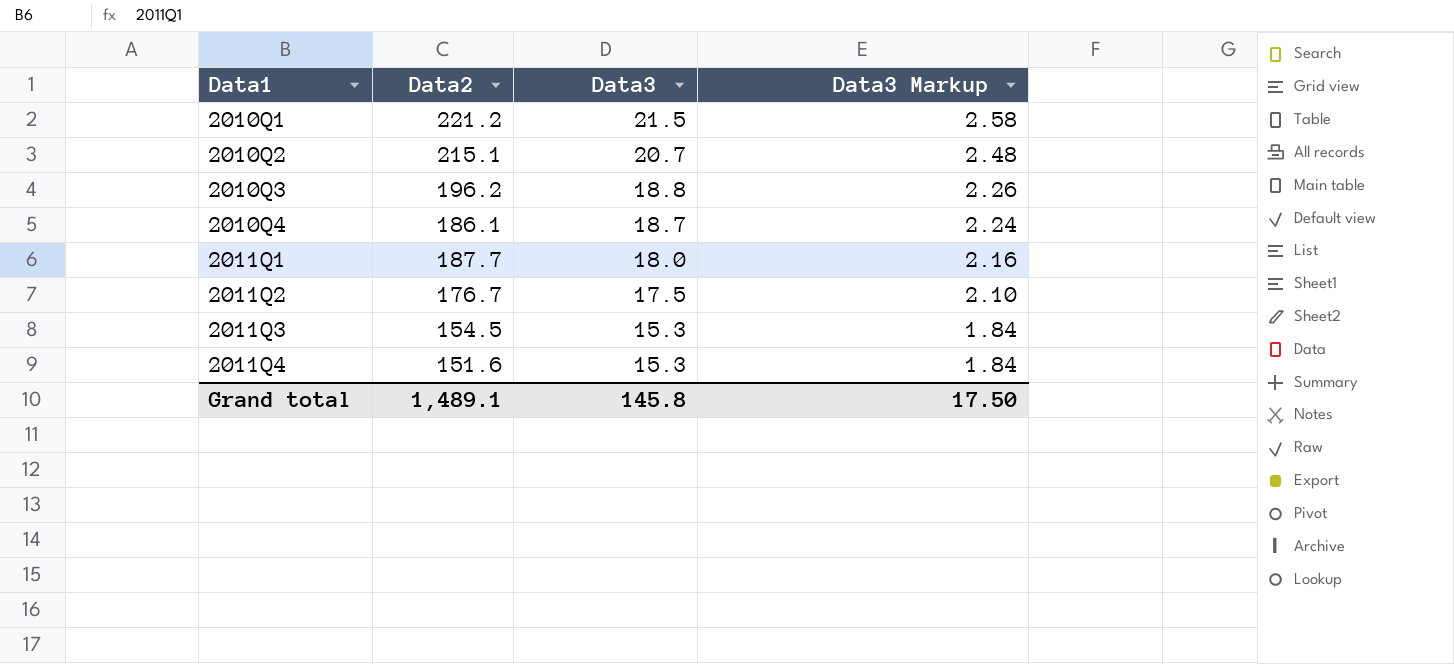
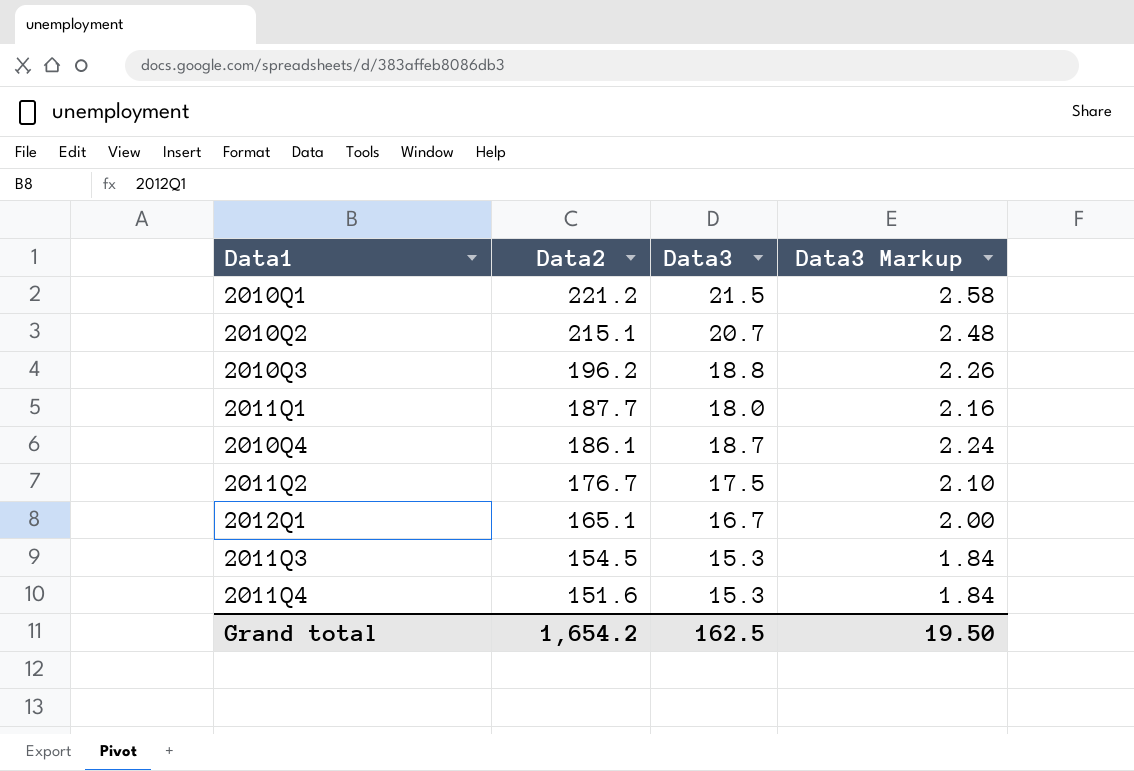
row order: Data1 ascending -> Data2 descending
row 2012Q1: none -> 165.1 | 16.7 | 2.00
Grand total | Data2: 1,489.1 -> 1,654.2
Grand total | Data3: 145.8 -> 162.5
Grand total | Data3 Markup: 17.50 -> 19.50

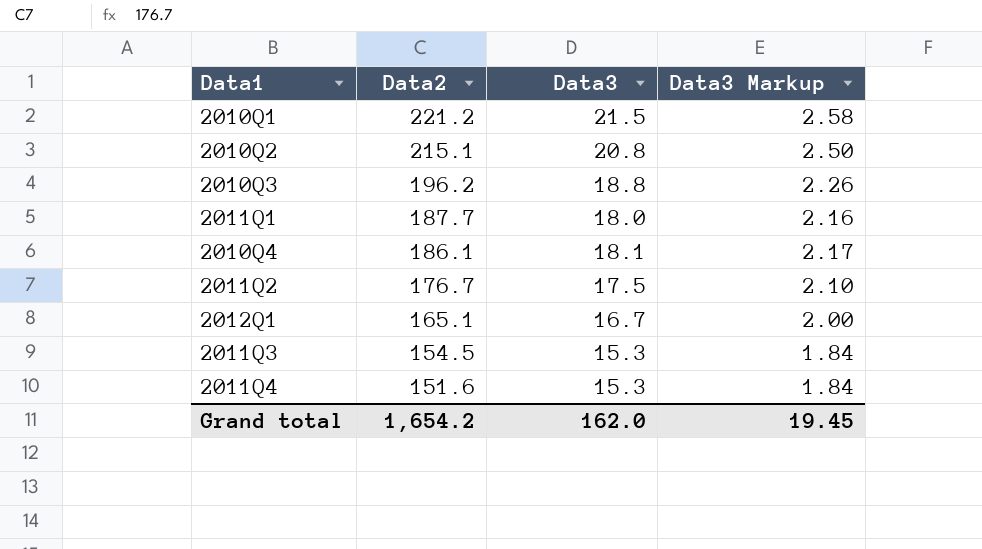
2010Q2 | Data3: 20.7 -> 20.8
2010Q2 | Data3 Markup: 2.48 -> 2.50
2010Q4 | Data3: 18.7 -> 18.1
2010Q4 | Data3 Markup: 2.24 -> 2.17
Grand total | Data3: 162.5 -> 162.0
Grand total | Data3 Markup: 19.50 -> 19.45

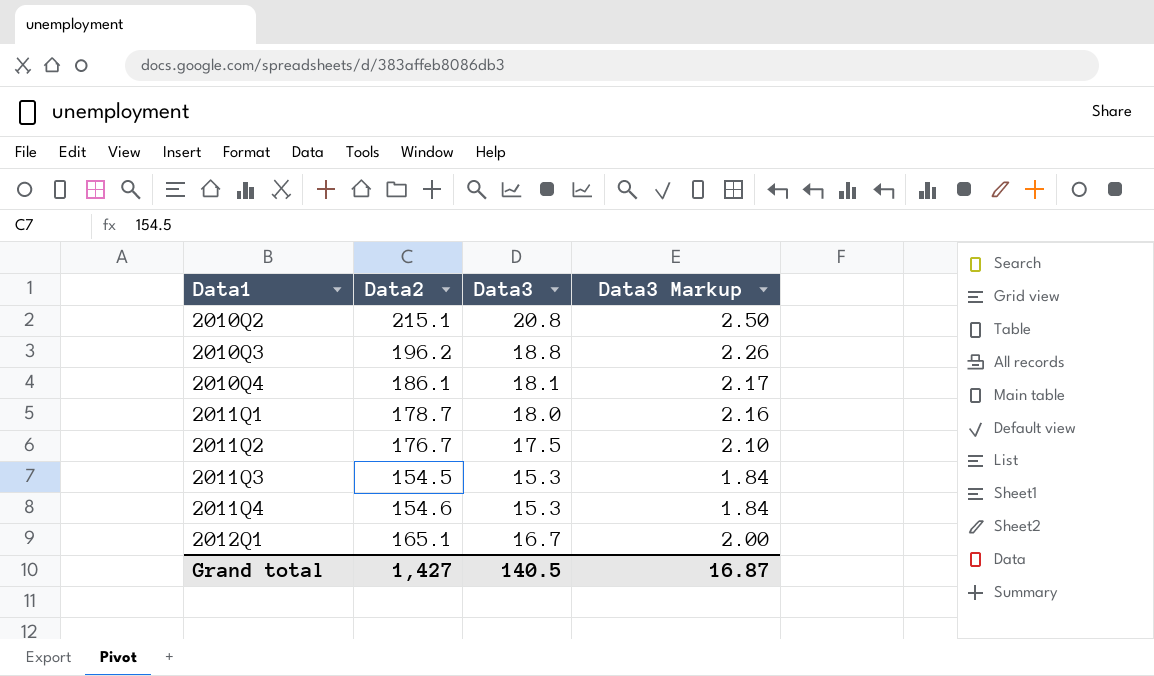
row order: Data2 descending -> Data1 ascending
row 2010Q1: 221.2 | 21.5 | 2.58 -> none
2011Q1 | Data2: 187.7 -> 178.7
2011Q4 | Data2: 151.6 -> 154.6
Grand total | Data2: 1,654.2 -> 1,427
Grand total | Data3: 162.0 -> 140.5
Grand total | Data3 Markup: 19.45 -> 16.87

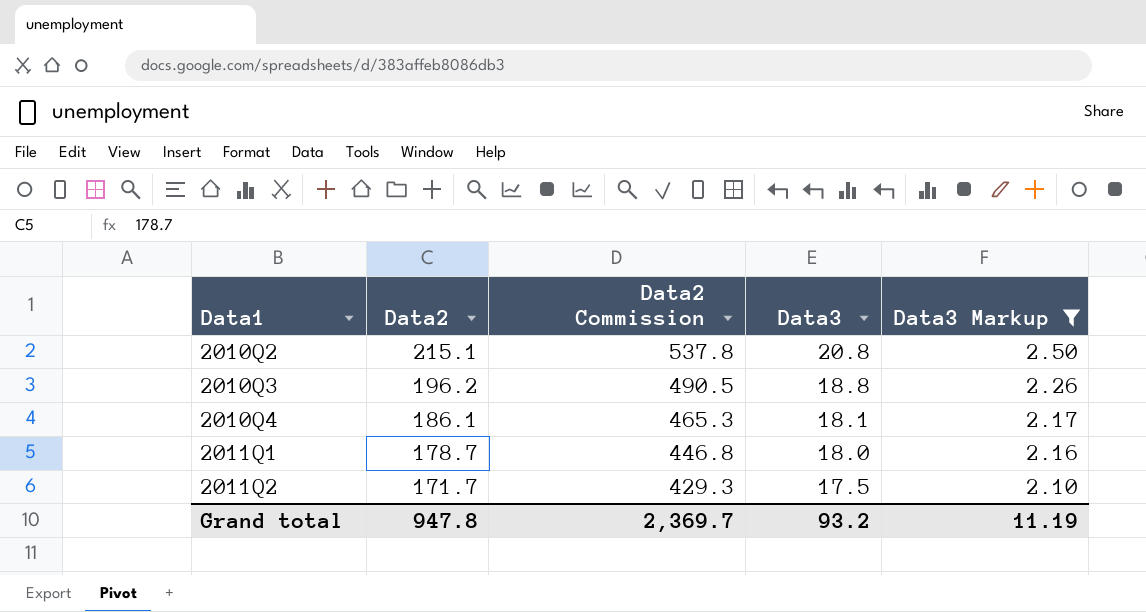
filter: none -> Data3 Markup >= 2.10
column Data2 Commission | formula: none -> [Data2] * 2.5
2011Q2 | Data2: 176.7 -> 171.7
Grand total | Data2: 1,427 -> 947.8
Grand total | Data3: 140.5 -> 93.2
Grand total | Data3 Markup: 16.87 -> 11.19

